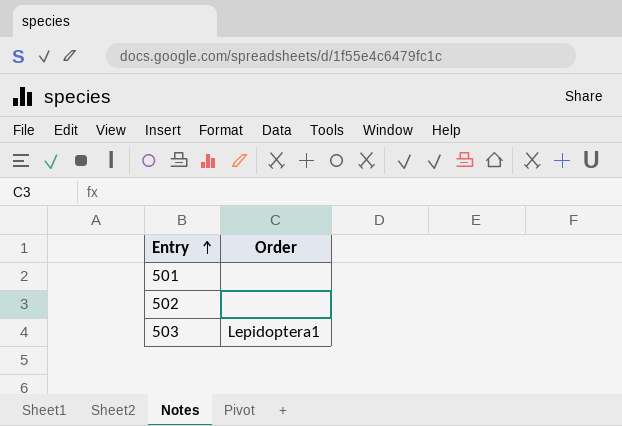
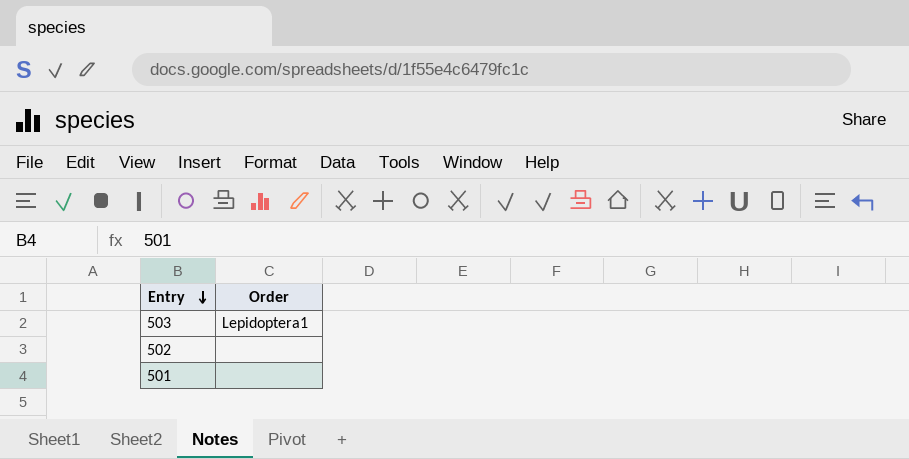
row order: Entry ascending -> Entry descending

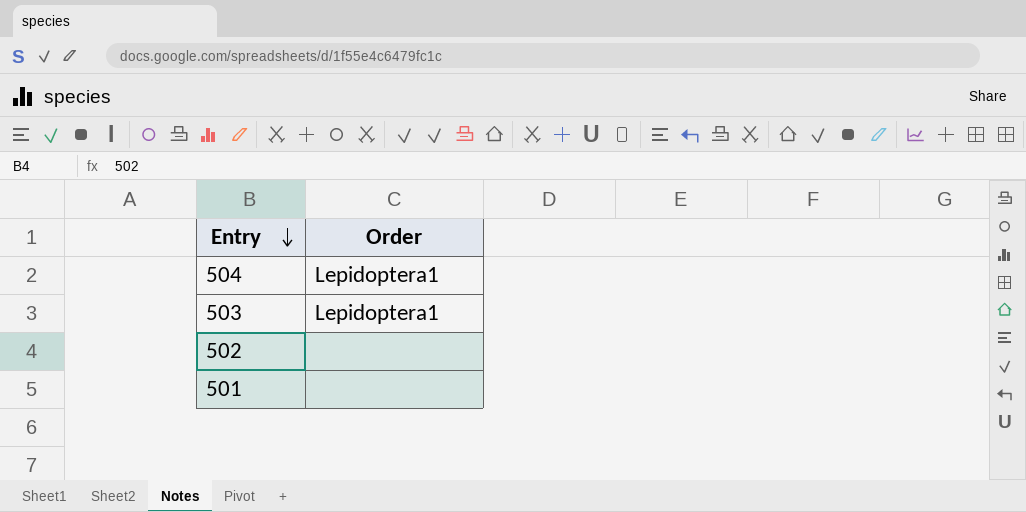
row 504: none -> Lepidoptera1

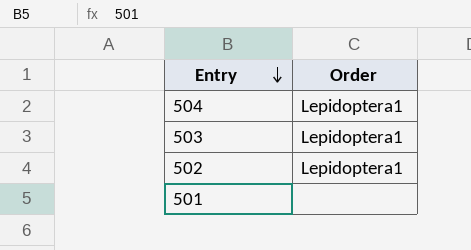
502 | Order: none -> Lepidoptera1

